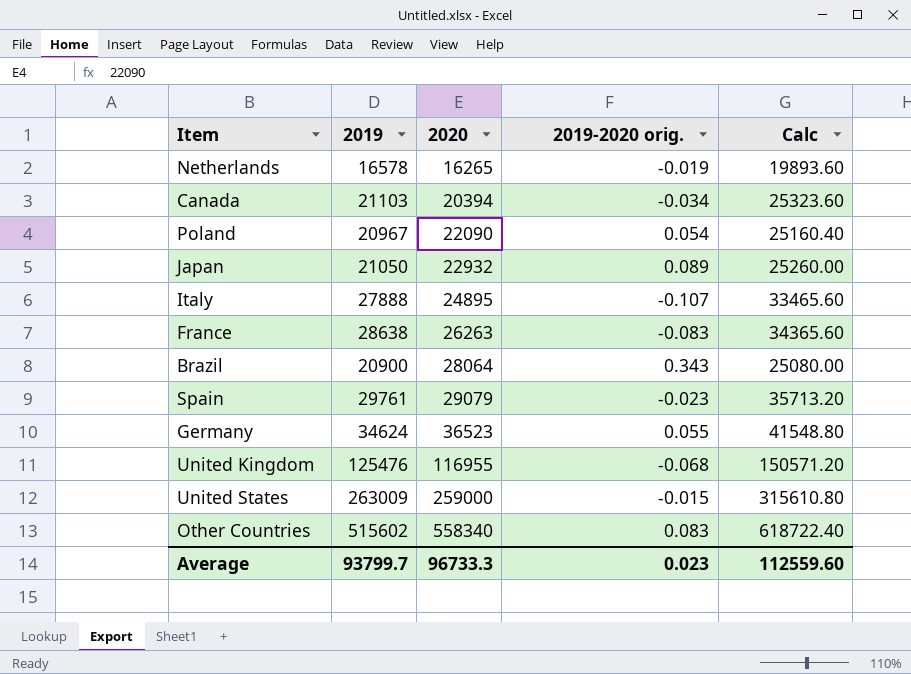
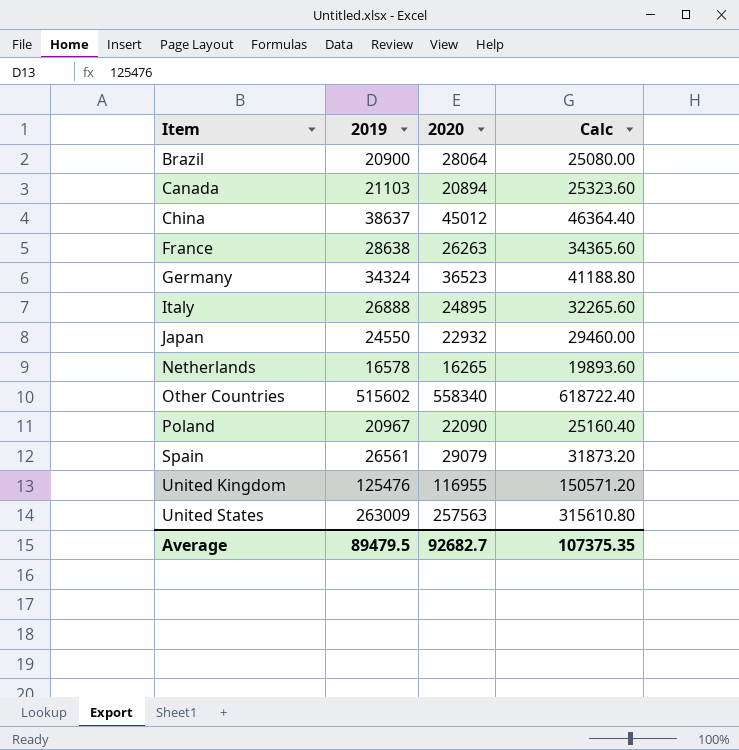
row order: 2020 ascending -> Item ascending
column 2019-2020 orig. | formula: ([2020] - [2019]) / [2019] -> none
Canada | 2020: 20394 -> 20894
row China: none -> 38637 | 45012 | 46364.40
Germany | 2019: 34624 -> 34324
Germany | Calc: 41548.80 -> 41188.80
Italy | 2019: 27888 -> 26888
Italy | Calc: 33465.60 -> 32265.60
Japan | 2019: 21050 -> 24550
Japan | Calc: 25260.00 -> 29460.00
Spain | 2019: 29761 -> 26561
Spain | Calc: 35713.20 -> 31873.20
United States | 2020: 259000 -> 257563
Average | 2019: 93799.7 -> 89479.5
Average | 2020: 96733.3 -> 92682.7
Average | Calc: 112559.60 -> 107375.35

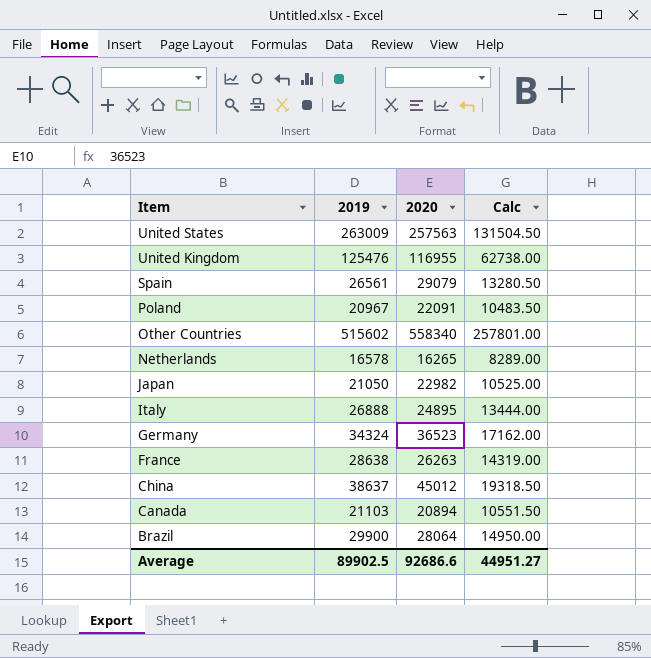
row order: Item ascending -> Item descending
column Calc | formula: [2019] * 1.2 -> [2019] * 0.5
Poland | 2020: 22090 -> 22091
Japan | 2019: 24550 -> 21050
Japan | 2020: 22932 -> 22982
Brazil | 2019: 20900 -> 29900
Average | 2019: 89479.5 -> 89902.5
Average | 2020: 92682.7 -> 92686.6
Average | Calc: 107375.35 -> 44951.27

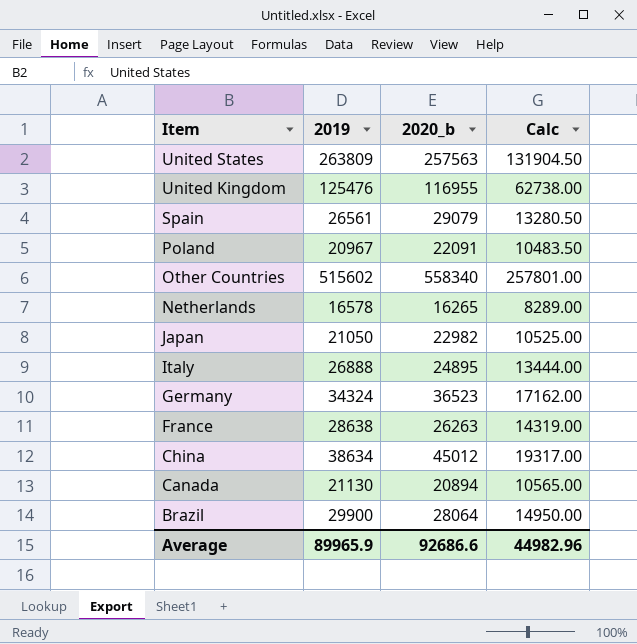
column name: 2020 -> 2020_b
United States | 2019: 263009 -> 263809
United States | Calc: 131504.50 -> 131904.50
China | 2019: 38637 -> 38634
China | Calc: 19318.50 -> 19317.00
Canada | 2019: 21103 -> 21130
Canada | Calc: 10551.50 -> 10565.00
Average | 2019: 89902.5 -> 89965.9
Average | Calc: 44951.27 -> 44982.96

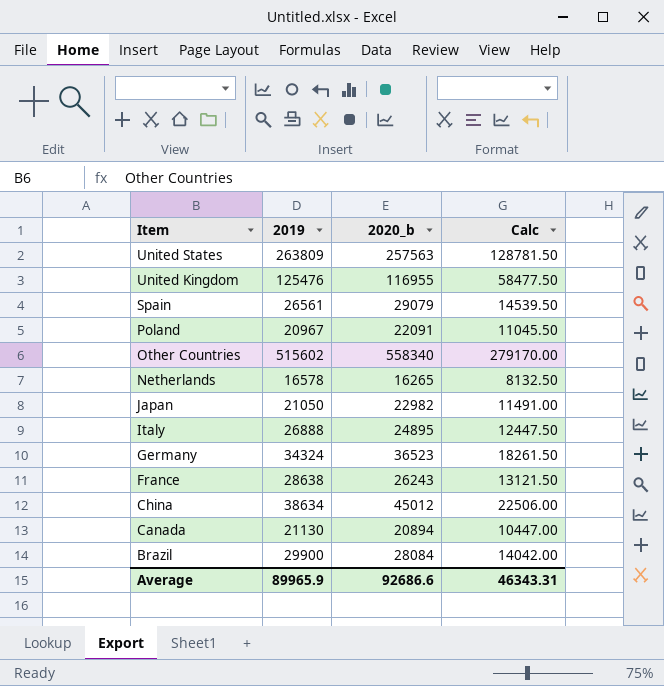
column Calc | formula: [2019] * 0.5 -> [2020_b] * 0.5
France | 2020_b: 26263 -> 26243
Brazil | 2020_b: 28064 -> 28084
Average | Calc: 44982.96 -> 46343.31

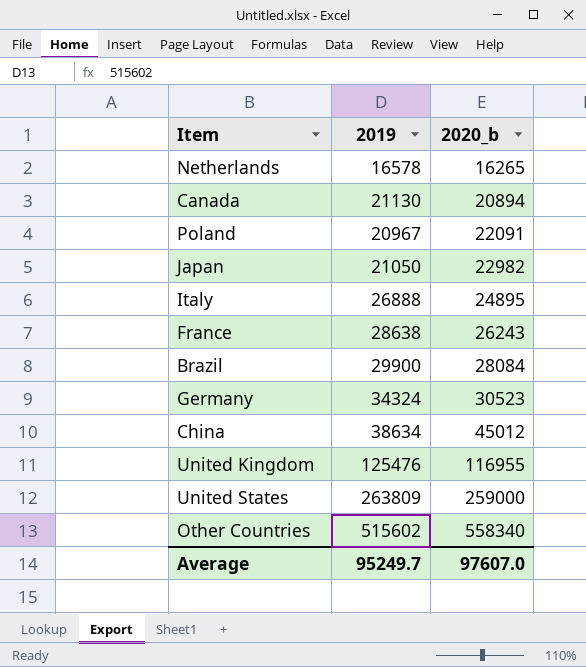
row order: Item descending -> 2020_b ascending
column Calc | formula: [2020_b] * 0.5 -> none
row Spain: 26561 | 29079 | 14539.50 -> none
Germany | 2020_b: 36523 -> 30523
United States | 2020_b: 257563 -> 259000
Average | 2019: 89965.9 -> 95249.7
Average | 2020_b: 92686.6 -> 97607.0

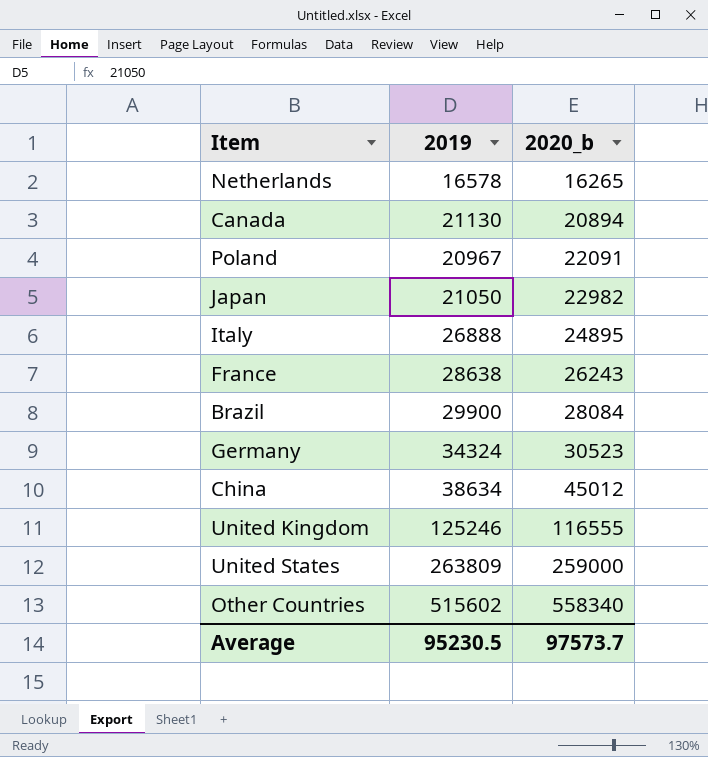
United Kingdom | 2019: 125476 -> 125246
United Kingdom | 2020_b: 116955 -> 116555
Average | 2019: 95249.7 -> 95230.5
Average | 2020_b: 97607.0 -> 97573.7

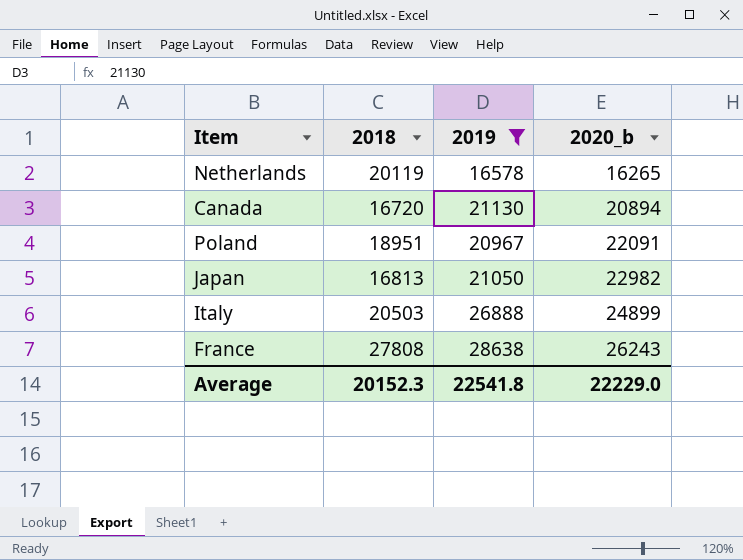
filter: none -> 2019 <= 28638
column 2018 | position: none -> 2
Italy | 2020_b: 24895 -> 24899
Average | 2019: 95230.5 -> 22541.8
Average | 2020_b: 97573.7 -> 22229.0

